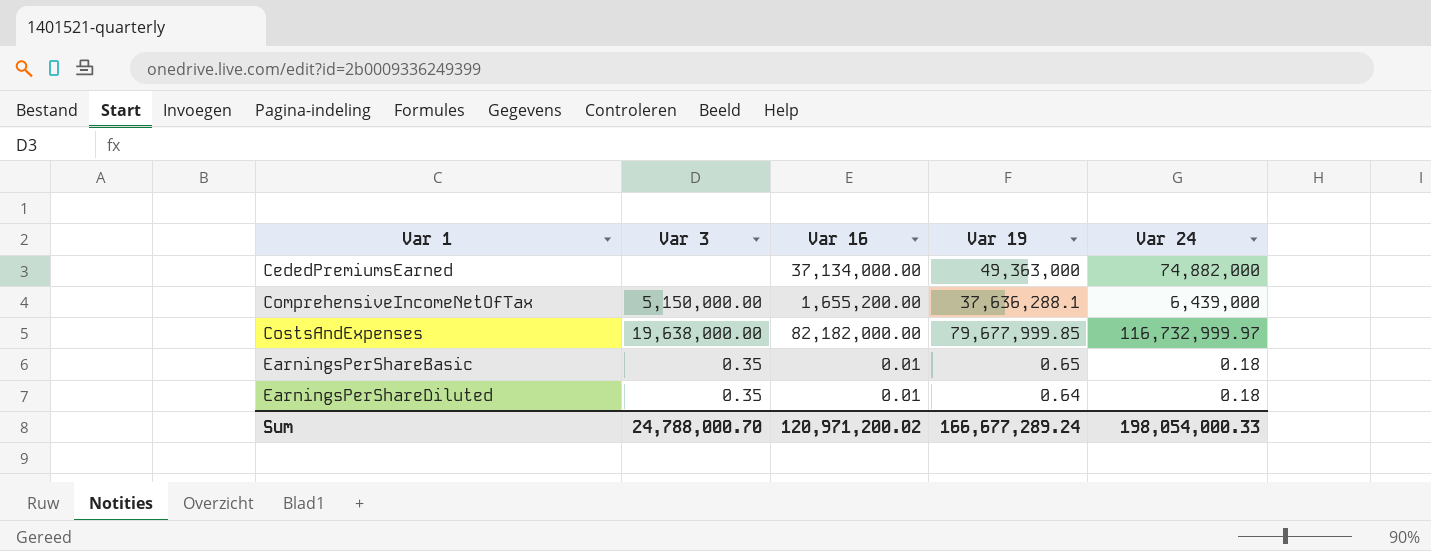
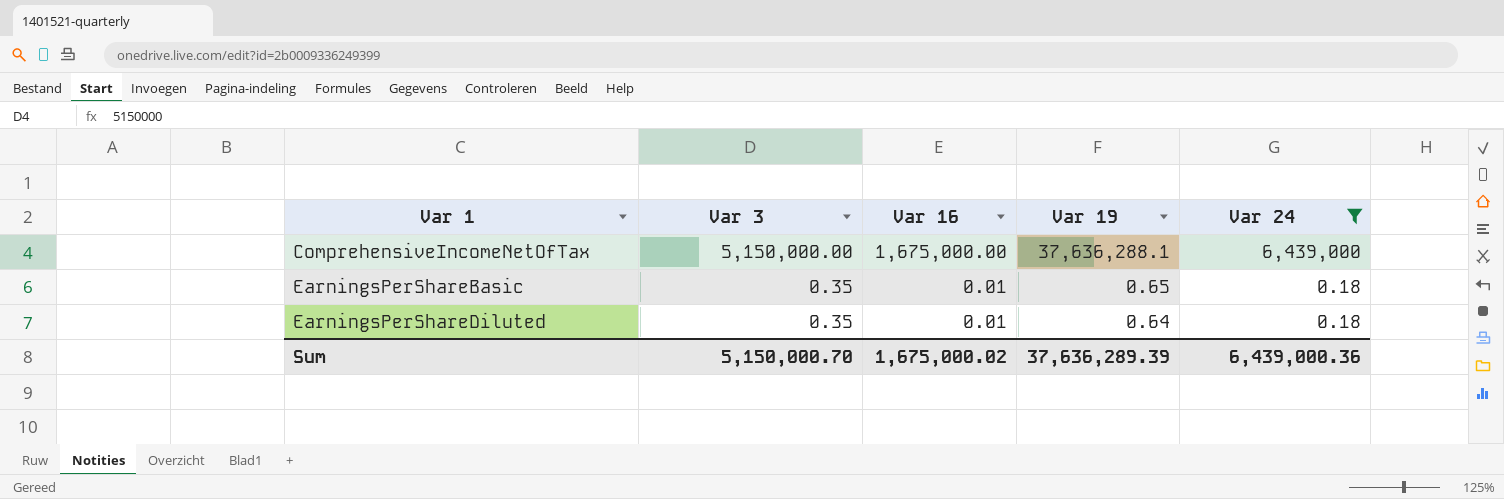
filter: none -> Var 24 <= 6,439,000
ComprehensiveIncomeNetOfTax | Var 16: 1,655,200.00 -> 1,675,000.00
Sum | Var 3: 24,788,000.70 -> 5,150,000.70
Sum | Var 16: 120,971,200.02 -> 1,675,000.02
Sum | Var 19: 166,677,289.24 -> 37,636,289.39
Sum | Var 24: 198,054,000.33 -> 6,439,000.36

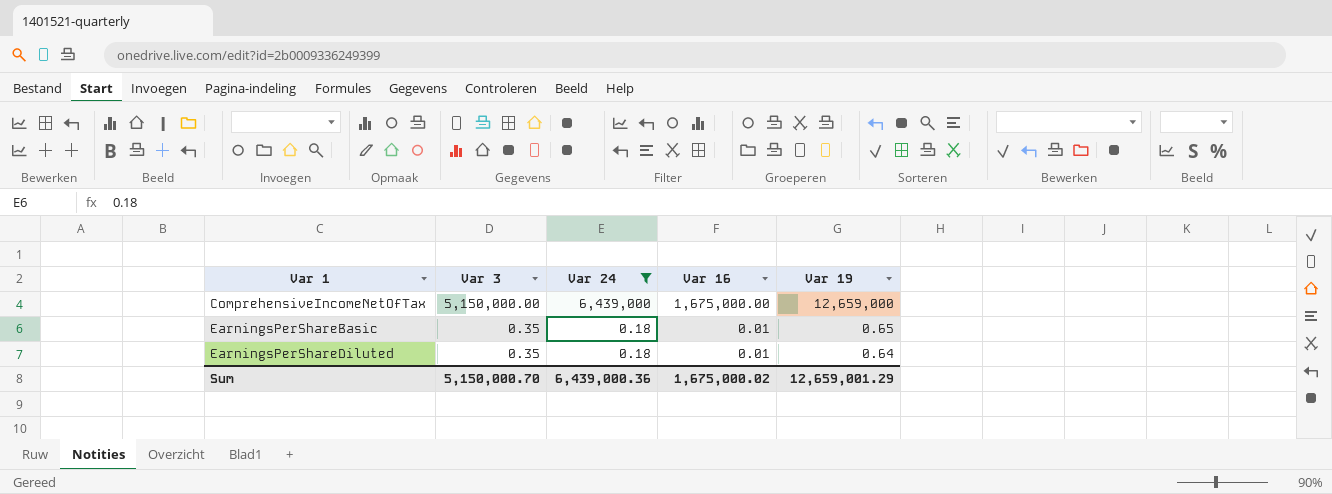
column Var 24 | position: 5 -> 3
ComprehensiveIncomeNetOfTax | Var 19: 37,636,288.1 -> 12,659,000
Sum | Var 19: 37,636,289.39 -> 12,659,001.29

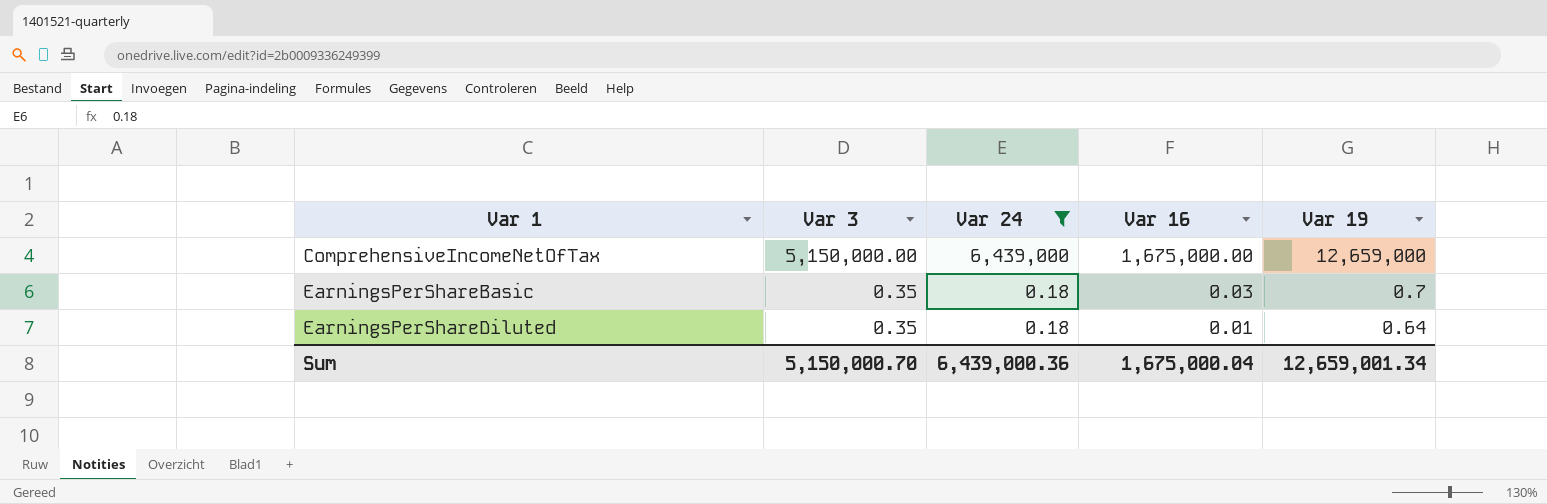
EarningsPerShareBasic | Var 16: 0.01 -> 0.03
EarningsPerShareBasic | Var 19: 0.65 -> 0.7
Sum | Var 16: 1,675,000.02 -> 1,675,000.04
Sum | Var 19: 12,659,001.29 -> 12,659,001.34

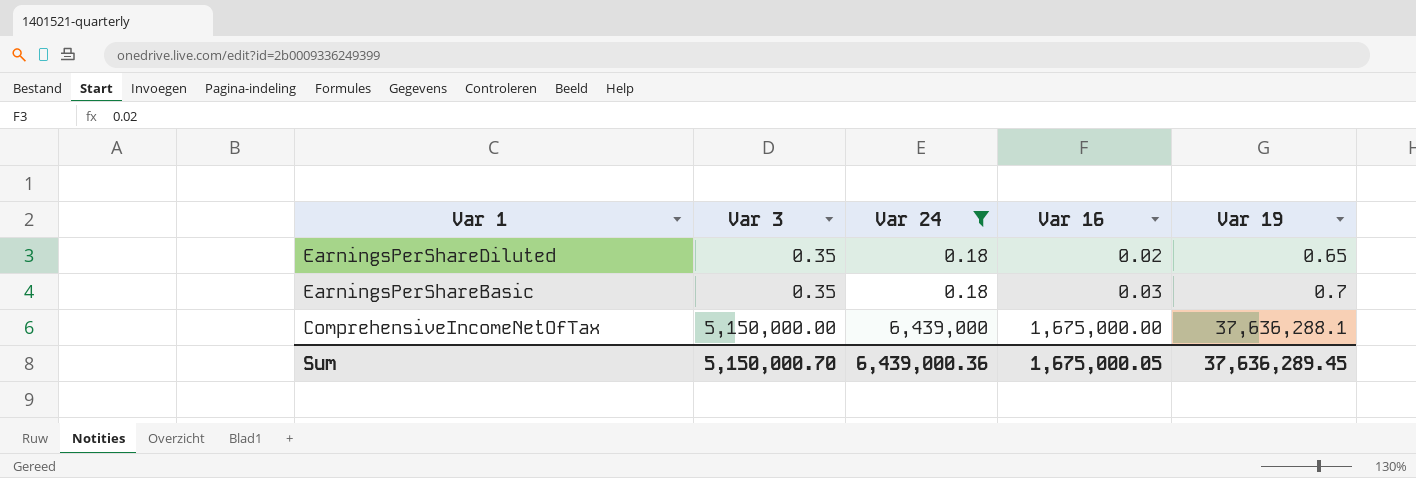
row order: Var 1 ascending -> Var 1 descending
EarningsPerShareDiluted | Var 16: 0.01 -> 0.02
EarningsPerShareDiluted | Var 19: 0.64 -> 0.65
ComprehensiveIncomeNetOfTax | Var 19: 12,659,000 -> 37,636,288.1
Sum | Var 16: 1,675,000.04 -> 1,675,000.05
Sum | Var 19: 12,659,001.34 -> 37,636,289.45

